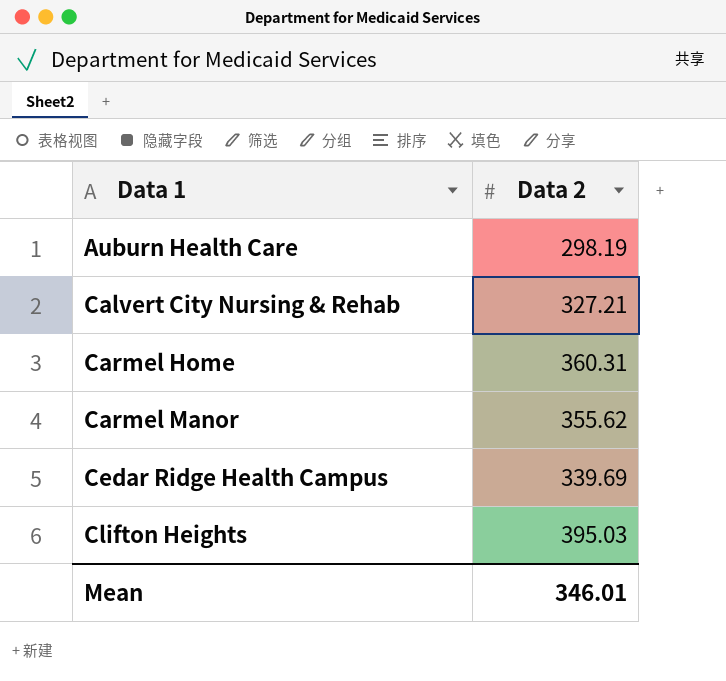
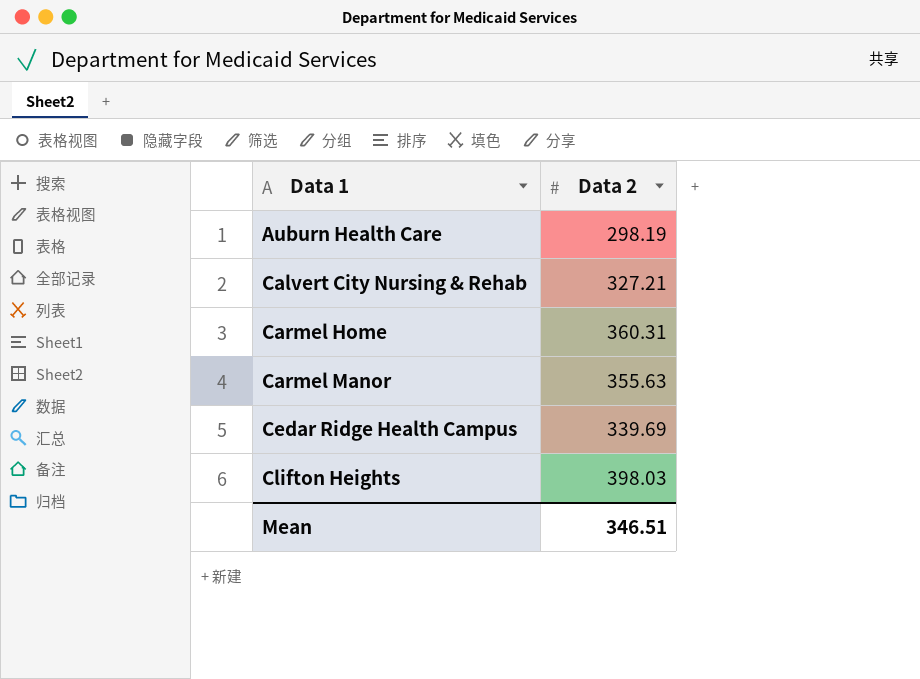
Carmel Manor | Data 2: 355.62 -> 355.63
Clifton Heights | Data 2: 395.03 -> 398.03
Mean | Data 2: 346.01 -> 346.51

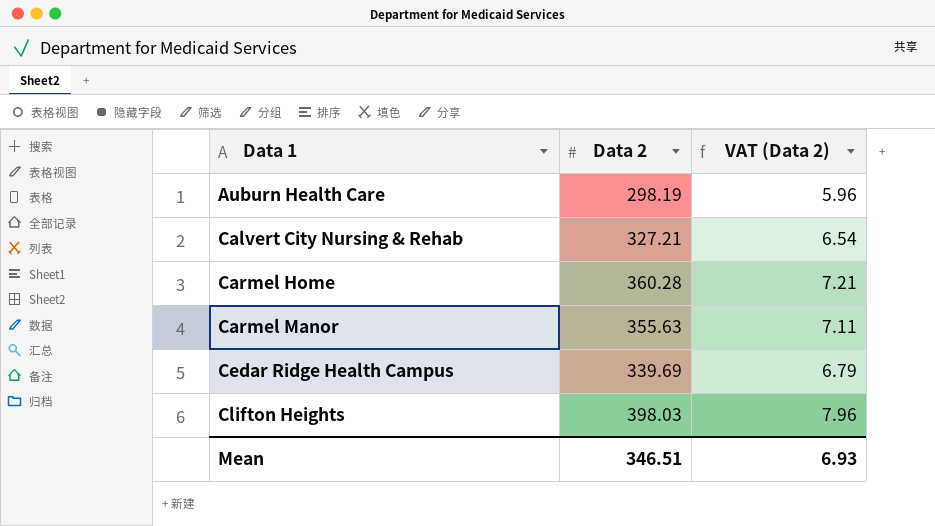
column VAT (Data 2) | formula: none -> [Data 2] * 0.02
Carmel Home | Data 2: 360.31 -> 360.28

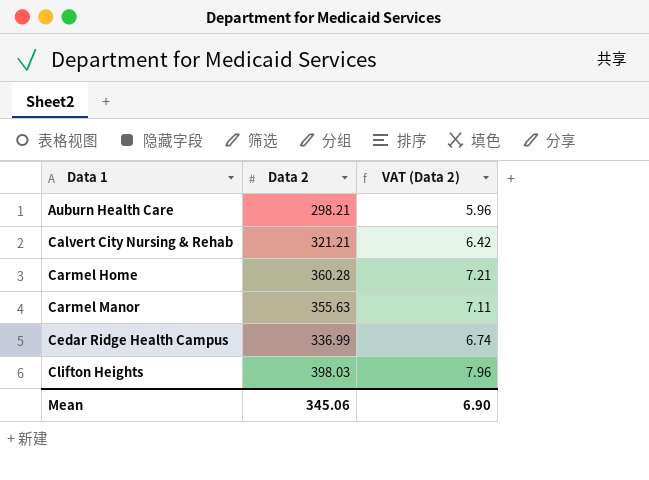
Auburn Health Care | Data 2: 298.19 -> 298.21
Calvert City Nursing & Rehab | Data 2: 327.21 -> 321.21
Calvert City Nursing & Rehab | VAT (Data 2): 6.54 -> 6.42
Cedar Ridge Health Campus | Data 2: 339.69 -> 336.99
Cedar Ridge Health Campus | VAT (Data 2): 6.79 -> 6.74
Mean | Data 2: 346.51 -> 345.06
Mean | VAT (Data 2): 6.93 -> 6.90

